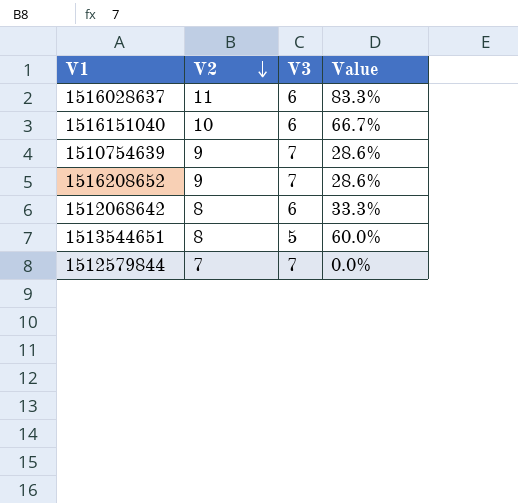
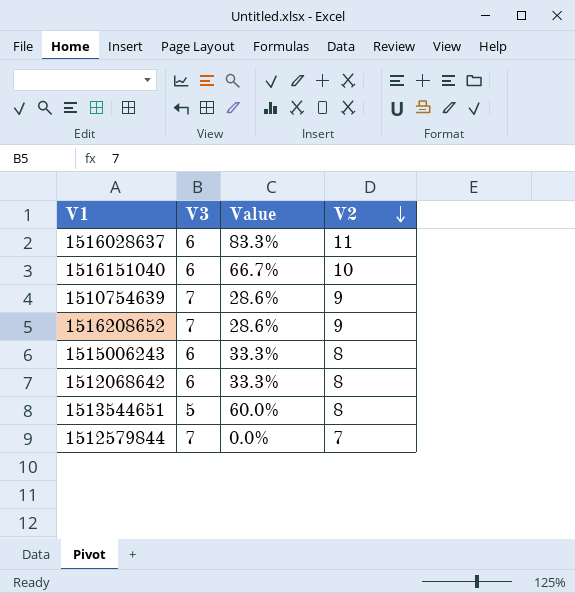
column V2 | position: 2 -> 4
row 1515006243: none -> 6 | 33.3% | 8

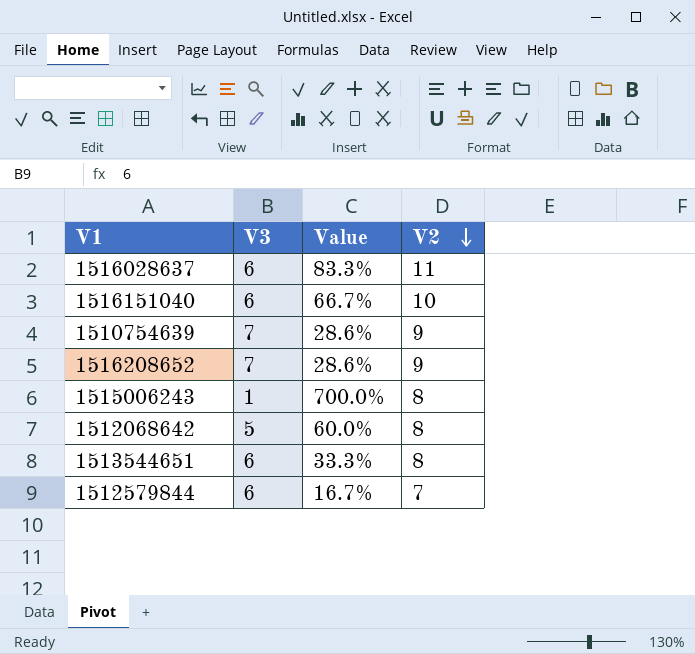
1515006243 | V3: 6 -> 1
1515006243 | Value: 33.3% -> 700.0%
1512068642 | V3: 6 -> 5
1512068642 | Value: 33.3% -> 60.0%
1513544651 | V3: 5 -> 6
1513544651 | Value: 60.0% -> 33.3%
1512579844 | V3: 7 -> 6
1512579844 | Value: 0.0% -> 16.7%

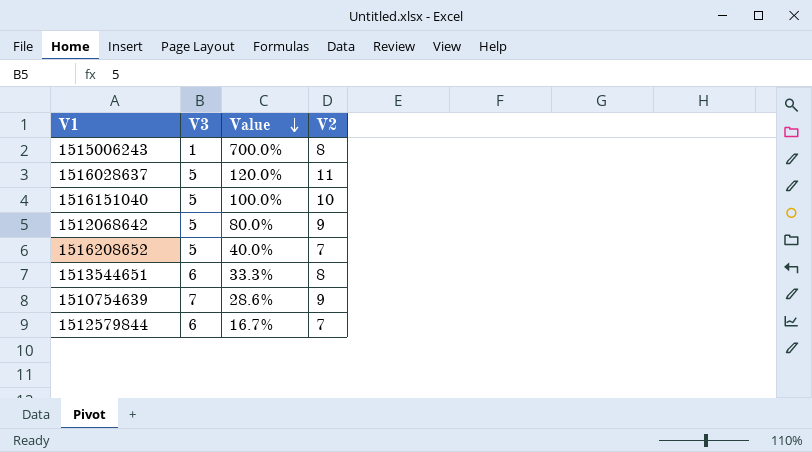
row order: V2 descending -> Value descending
1516028637 | V3: 6 -> 5
1516028637 | Value: 83.3% -> 120.0%
1516151040 | V3: 6 -> 5
1516151040 | Value: 66.7% -> 100.0%
1512068642 | Value: 60.0% -> 80.0%
1512068642 | V2: 8 -> 9
1516208652 | V3: 7 -> 5
1516208652 | Value: 28.6% -> 40.0%
1516208652 | V2: 9 -> 7

